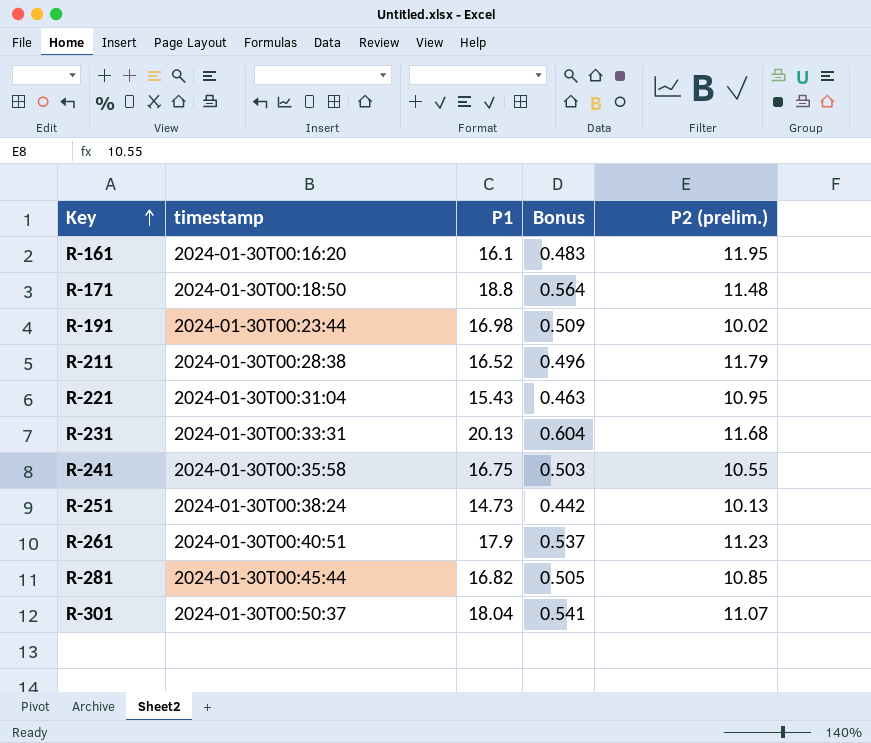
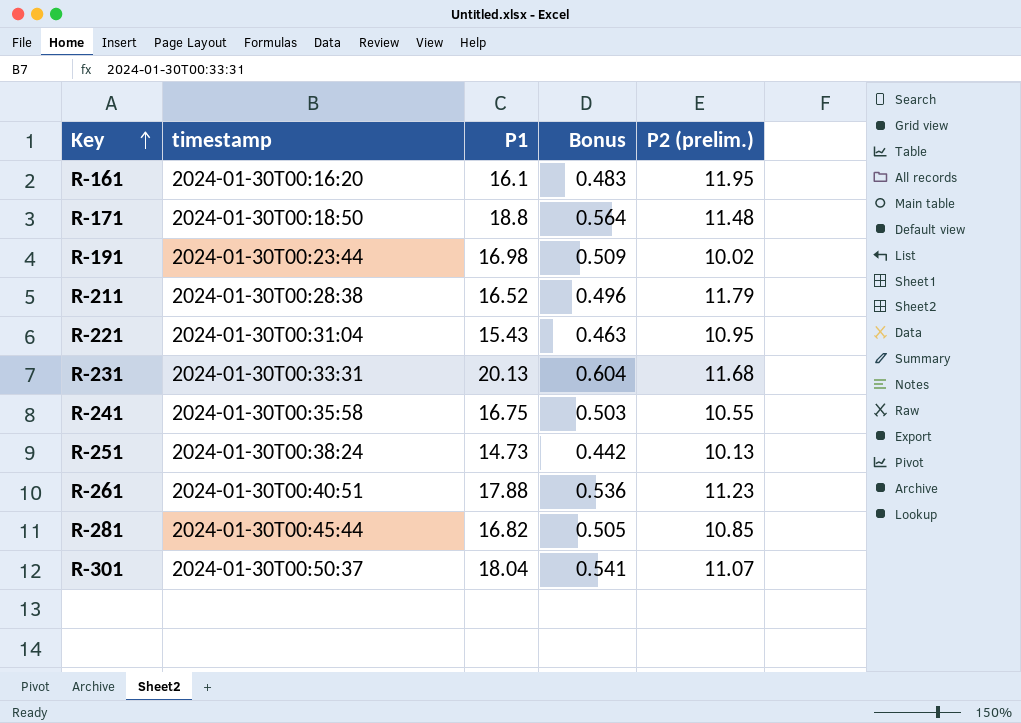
R-261 | P1: 17.9 -> 17.88
R-261 | Bonus: 0.537 -> 0.536

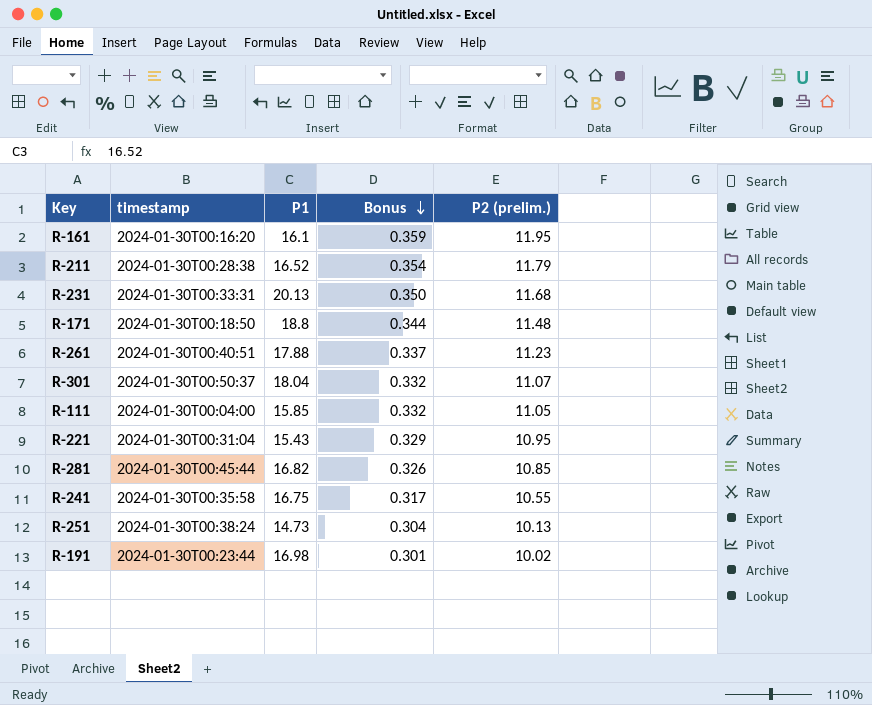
row order: Key ascending -> Bonus descending
column Bonus | formula: [P1] * 0.03 -> [P2 (prelim.)] * 0.03
row R-111: none -> 2024-01-30T00:04:00 | 15.85 | 0.332 | 11.05

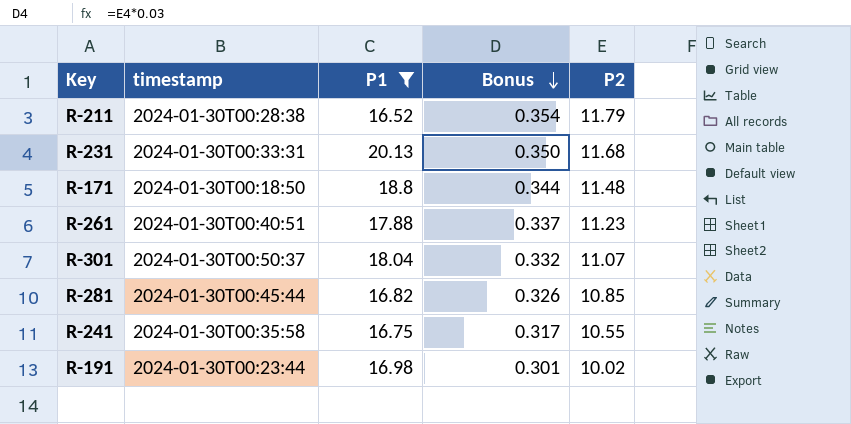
filter: none -> P1 >= 16.52
column name: P2 (prelim.) -> P2

